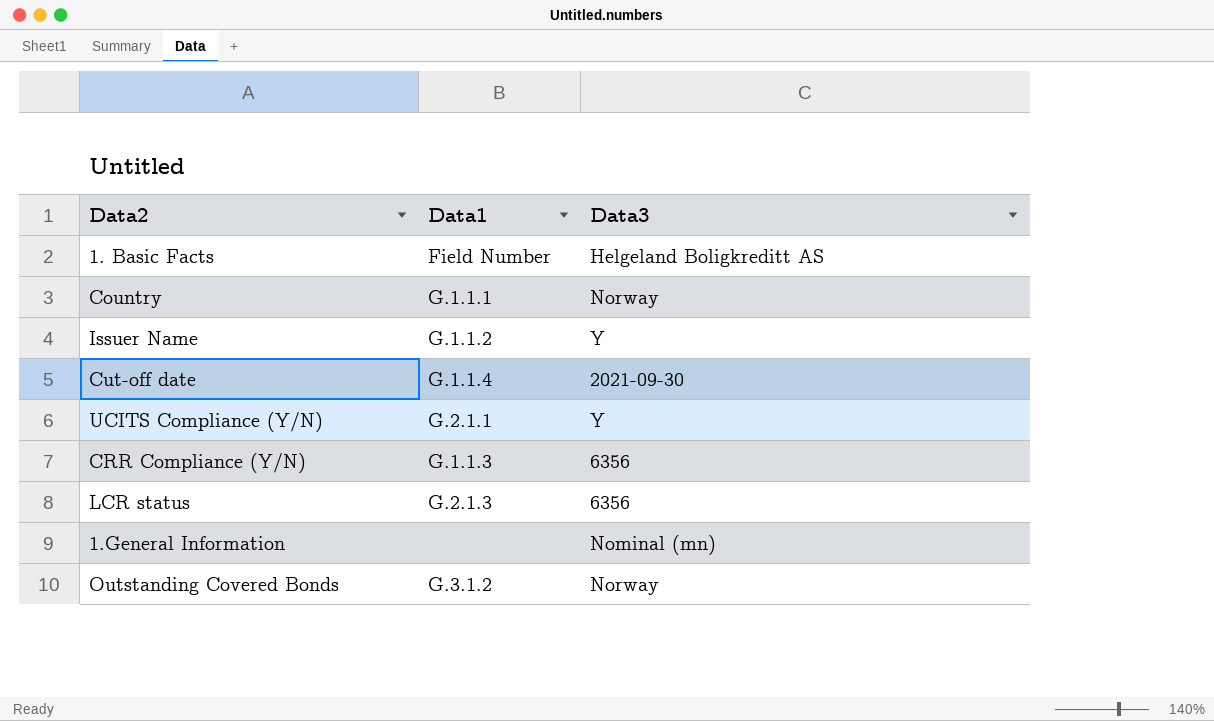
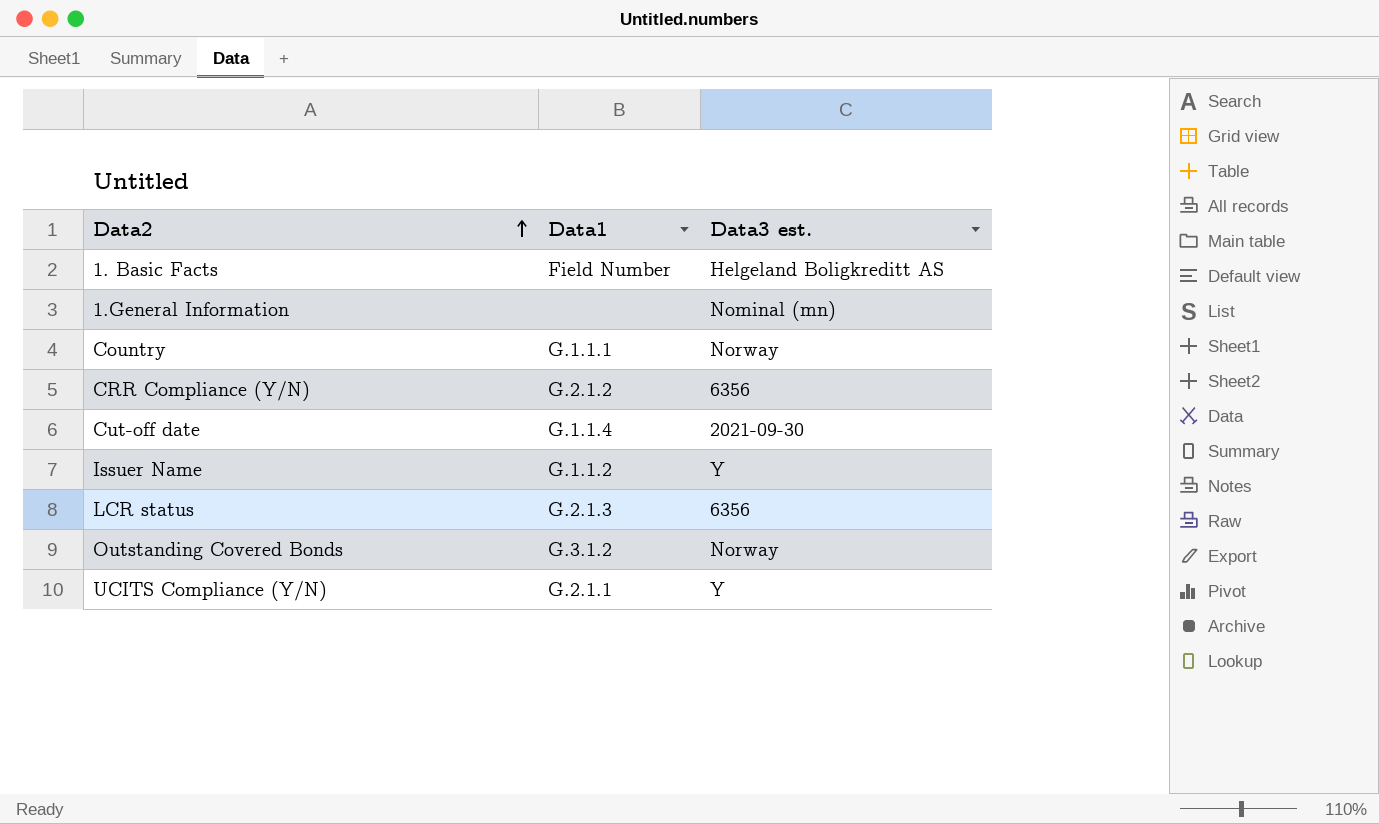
row order: none -> Data2 ascending
column name: Data3 -> Data3 est.
CRR Compliance (Y/N) | Data1: G.1.1.3 -> G.2.1.2

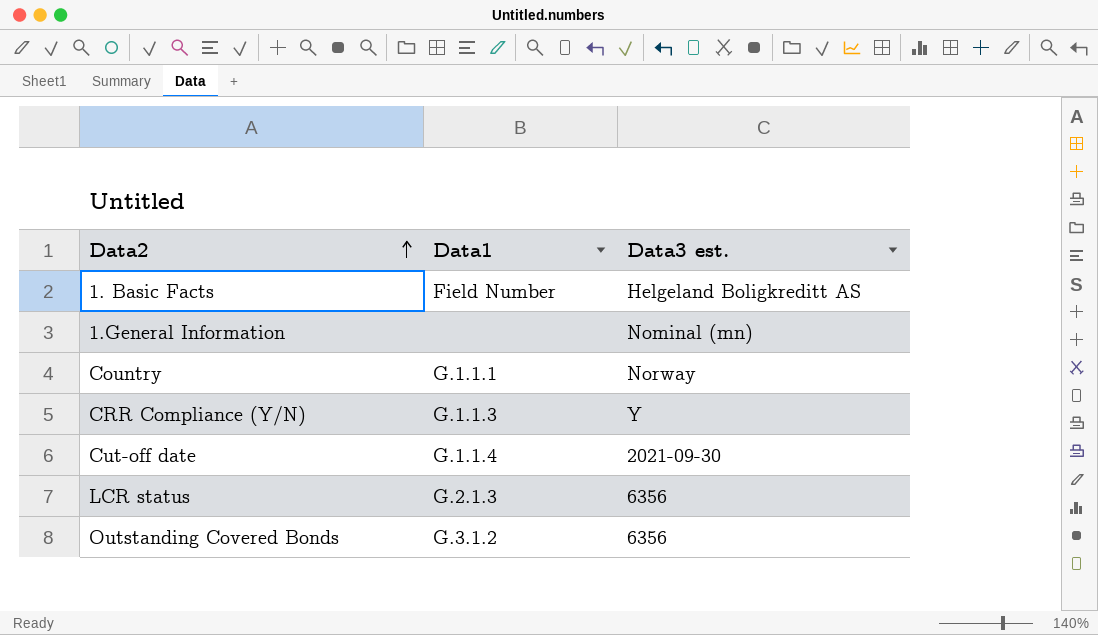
row Issuer Name: G.1.1.2 | Y -> none
row UCITS Compliance (Y/N): G.2.1.1 | Y -> none
CRR Compliance (Y/N) | Data1: G.2.1.2 -> G.1.1.3
CRR Compliance (Y/N) | Data3 est.: 6356 -> Y
Outstanding Covered Bonds | Data3 est.: Norway -> 6356

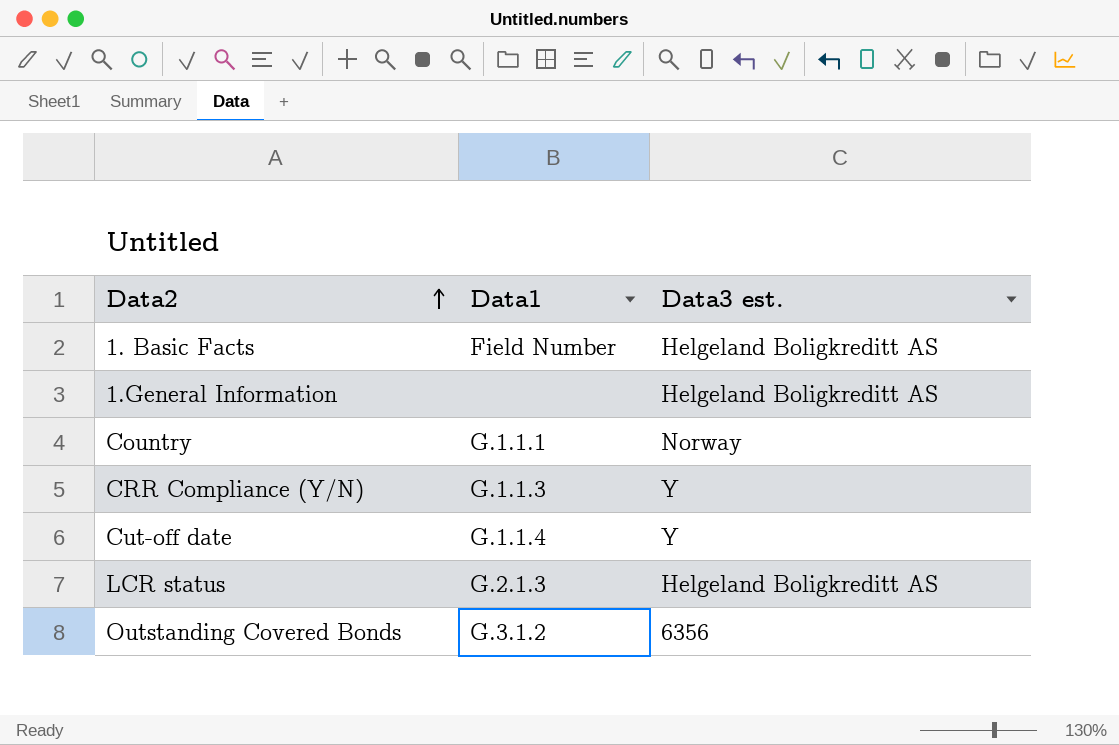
1.General Information | Data3 est.: Nominal (mn) -> Helgeland Boligkreditt AS
Cut-off date | Data3 est.: 2021-09-30 -> Y
LCR status | Data3 est.: 6356 -> Helgeland Boligkreditt AS

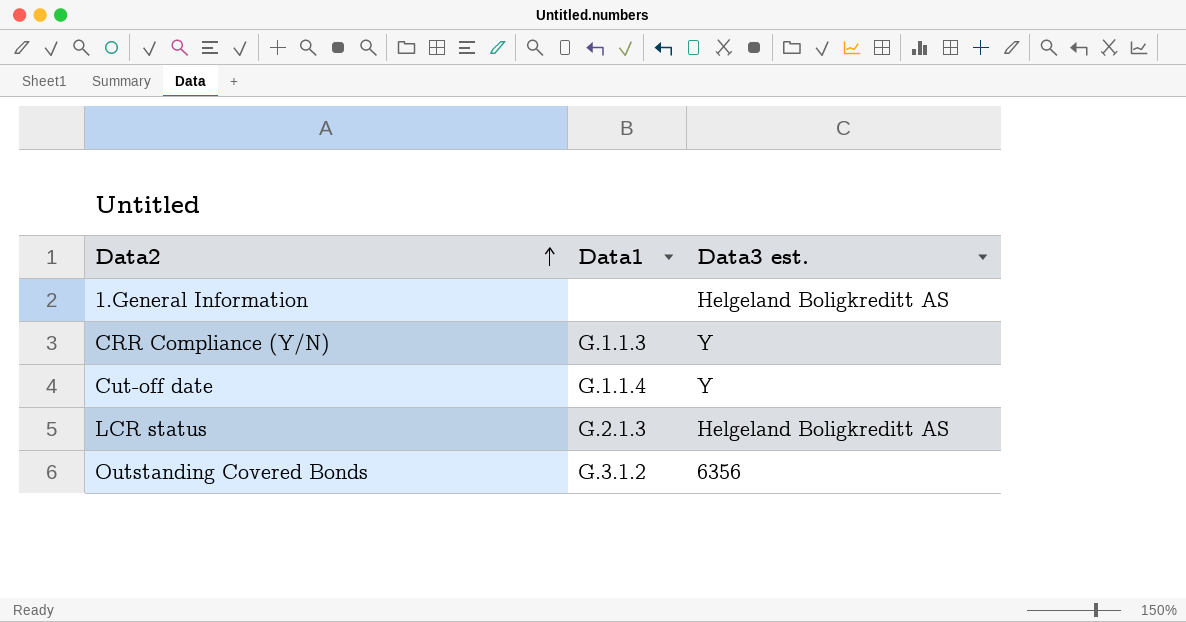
row 1. Basic Facts: Field Number | Helgeland Boligkreditt AS -> none
row Country: G.1.1.1 | Norway -> none

